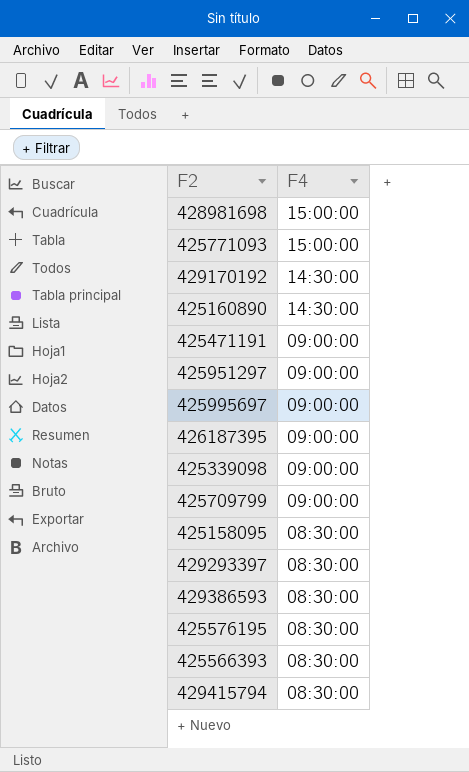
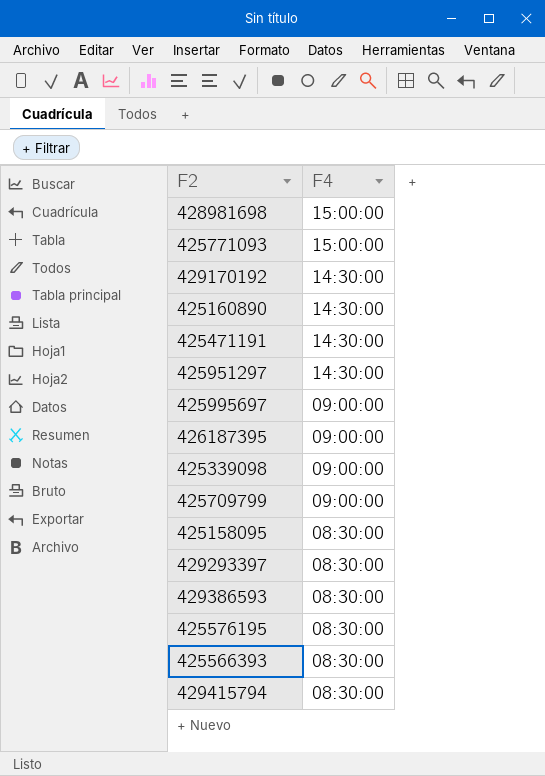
425471191 | F4: 09:00:00 -> 14:30:00
425951297 | F4: 09:00:00 -> 14:30:00

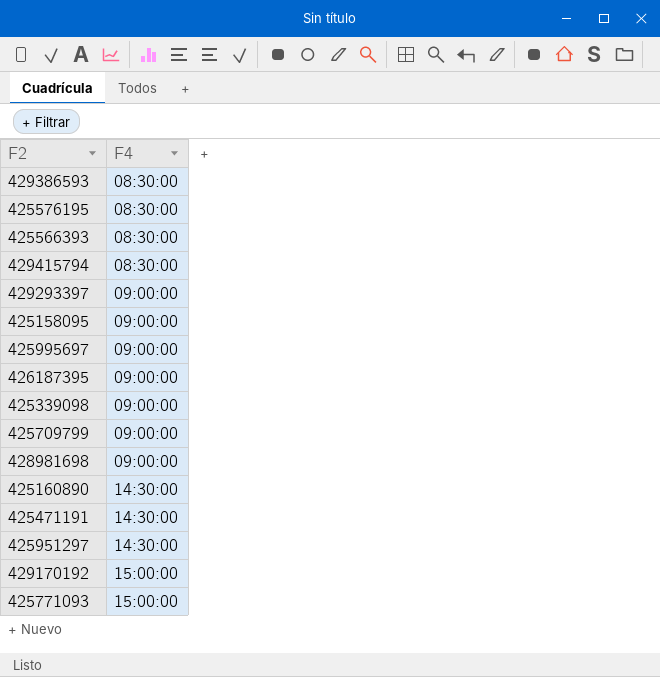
row order: F4 descending -> F4 ascending
429293397 | F4: 08:30:00 -> 09:00:00
425158095 | F4: 08:30:00 -> 09:00:00
428981698 | F4: 15:00:00 -> 09:00:00
429170192 | F4: 14:30:00 -> 15:00:00

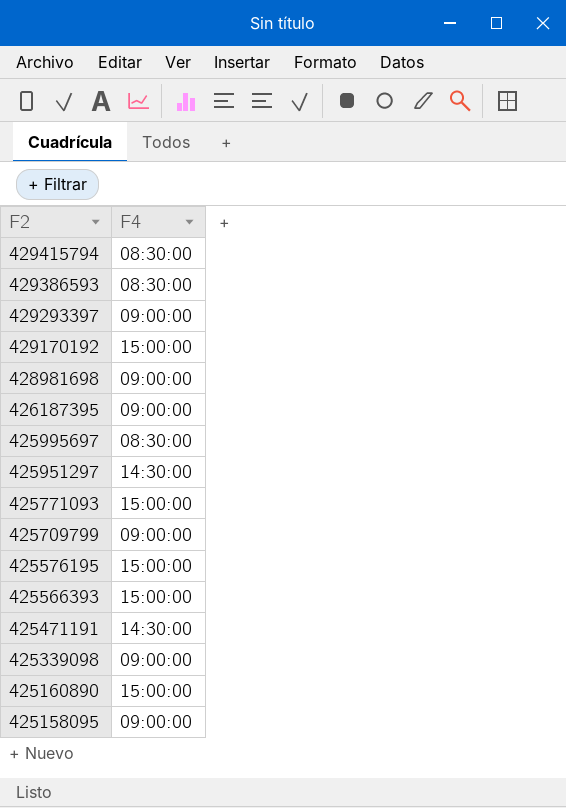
row order: F4 ascending -> F2 descending
425995697 | F4: 09:00:00 -> 08:30:00
425576195 | F4: 08:30:00 -> 15:00:00
425566393 | F4: 08:30:00 -> 15:00:00
425160890 | F4: 14:30:00 -> 15:00:00

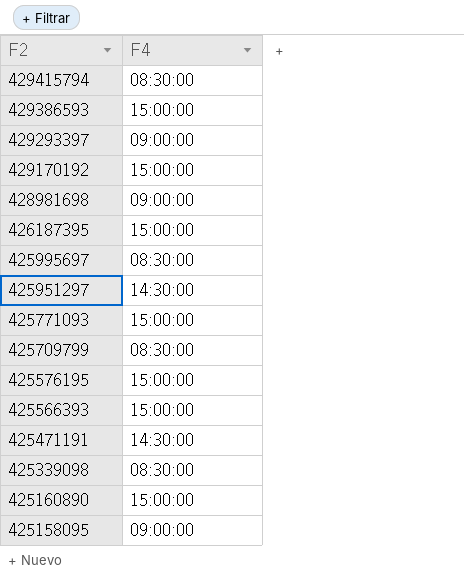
429386593 | F4: 08:30:00 -> 15:00:00
426187395 | F4: 09:00:00 -> 15:00:00
425709799 | F4: 09:00:00 -> 08:30:00
425339098 | F4: 09:00:00 -> 08:30:00

